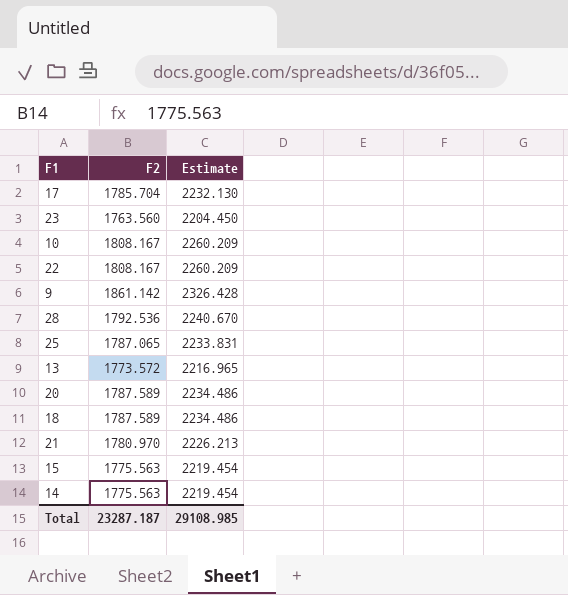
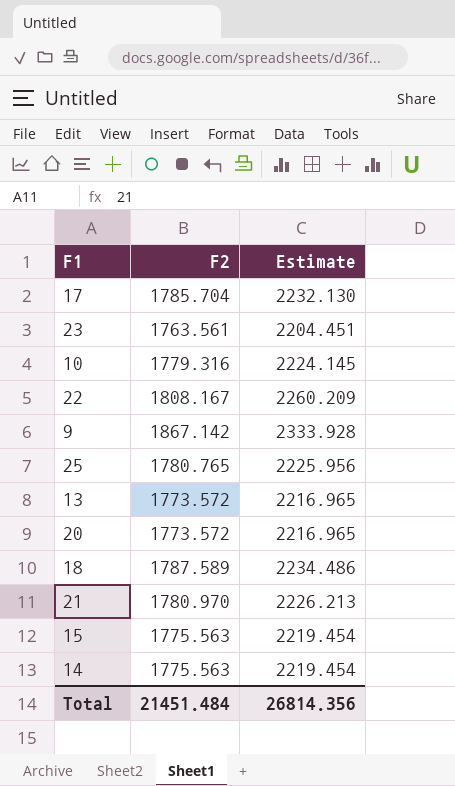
row 28: 1792.536 | 2240.670 -> none
23 | F2: 1763.560 -> 1763.561
23 | Estimate: 2204.450 -> 2204.451
10 | F2: 1808.167 -> 1779.316
10 | Estimate: 2260.209 -> 2224.145
9 | F2: 1861.142 -> 1867.142
9 | Estimate: 2326.428 -> 2333.928
25 | F2: 1787.065 -> 1780.765
25 | Estimate: 2233.831 -> 2225.956
20 | F2: 1787.589 -> 1773.572
20 | Estimate: 2234.486 -> 2216.965
Total | F2: 23287.187 -> 21451.484
Total | Estimate: 29108.985 -> 26814.356

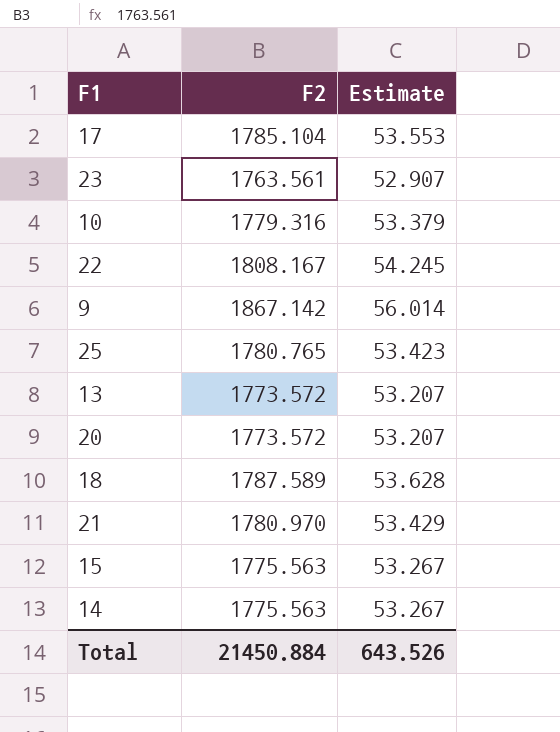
column Estimate | formula: [F2] * 1.25 -> [F2] * 0.03
17 | F2: 1785.704 -> 1785.104
Total | F2: 21451.484 -> 21450.884
Total | Estimate: 26814.356 -> 643.526

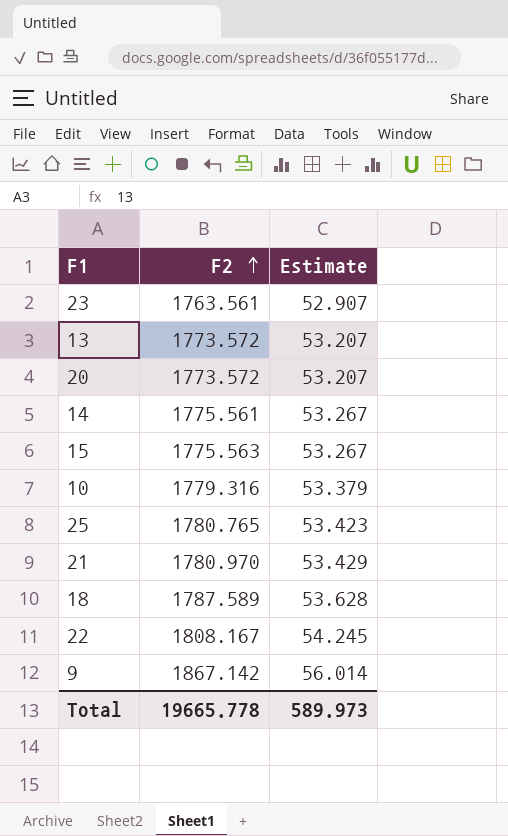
row order: none -> F2 ascending
row 17: 1785.104 | 53.553 -> none
14 | F2: 1775.563 -> 1775.561
Total | F2: 21450.884 -> 19665.778
Total | Estimate: 643.526 -> 589.973

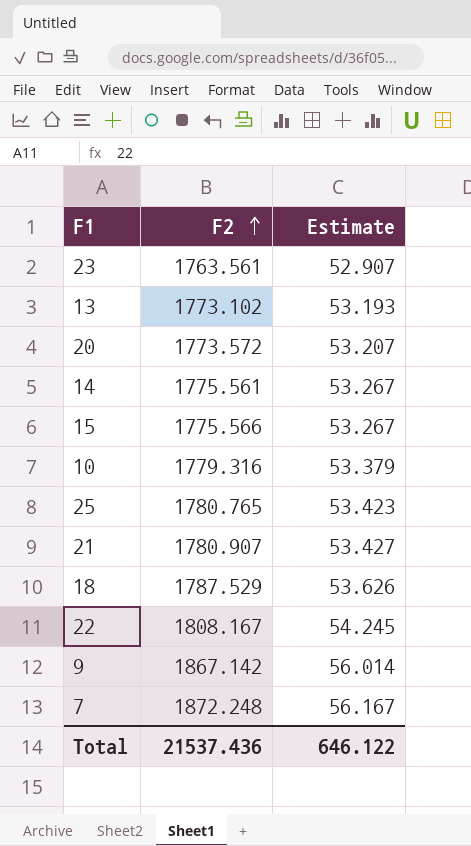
13 | F2: 1773.572 -> 1773.102
13 | Estimate: 53.207 -> 53.193
15 | F2: 1775.563 -> 1775.566
21 | F2: 1780.970 -> 1780.907
21 | Estimate: 53.429 -> 53.427
18 | F2: 1787.589 -> 1787.529
18 | Estimate: 53.628 -> 53.626
row 7: none -> 1872.248 | 56.167
Total | F2: 19665.778 -> 21537.436
Total | Estimate: 589.973 -> 646.122

